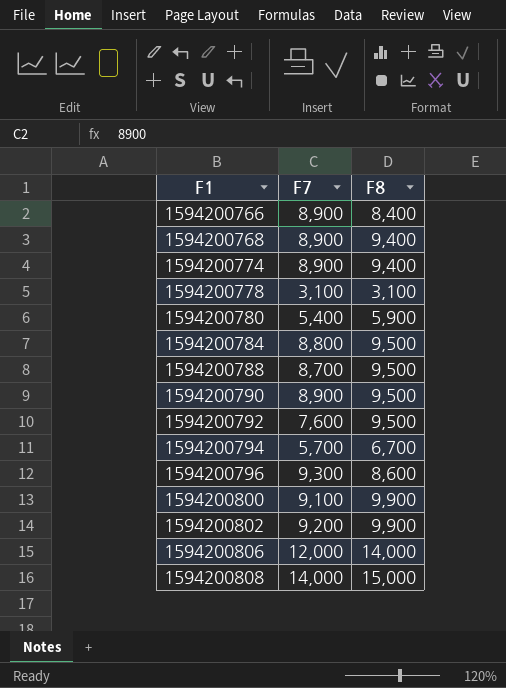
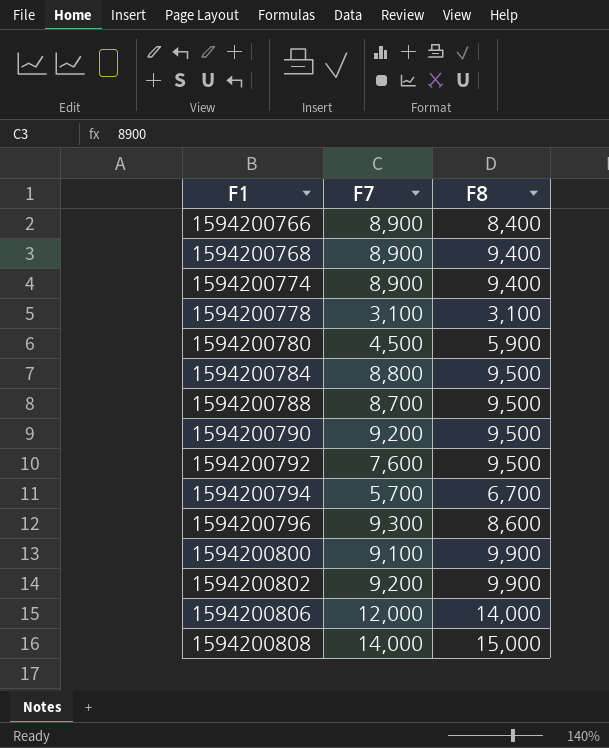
1594200780 | F7: 5,400 -> 4,500
1594200790 | F7: 8,900 -> 9,200

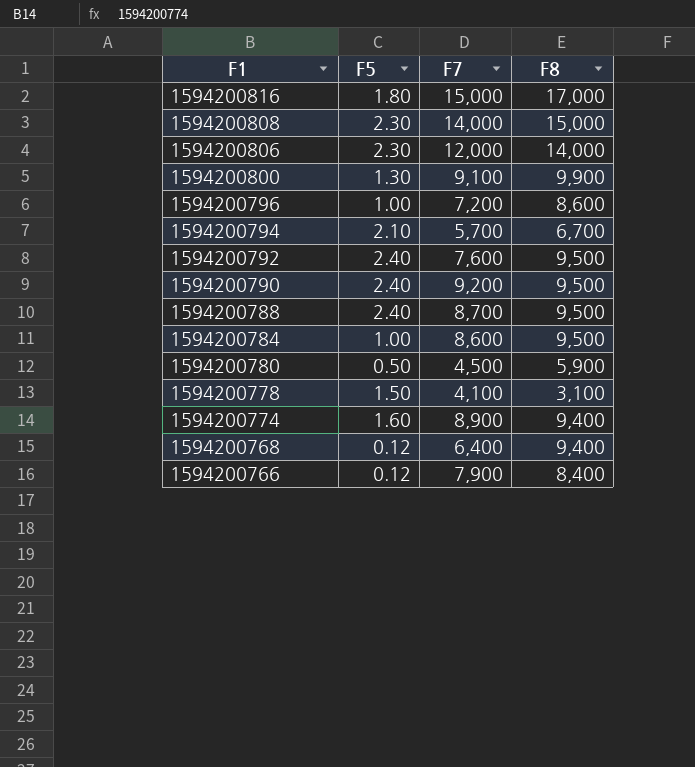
row order: F1 ascending -> F1 descending
column F5 | position: none -> 2
row 1594200802: 9,200 | 9,900 -> none
row 1594200816: none -> 1.80 | 15,000 | 17,000
1594200796 | F7: 9,300 -> 7,200
1594200784 | F7: 8,800 -> 8,600
1594200778 | F7: 3,100 -> 4,100
1594200768 | F7: 8,900 -> 6,400
1594200766 | F7: 8,900 -> 7,900

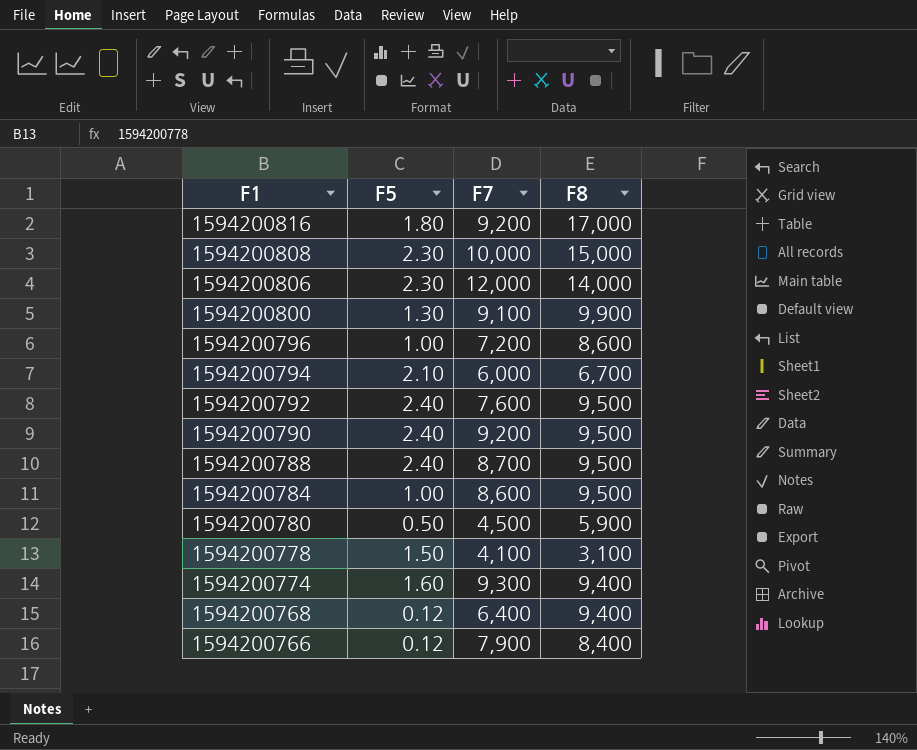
1594200816 | F7: 15,000 -> 9,200
1594200808 | F7: 14,000 -> 10,000
1594200794 | F7: 5,700 -> 6,000
1594200774 | F7: 8,900 -> 9,300

